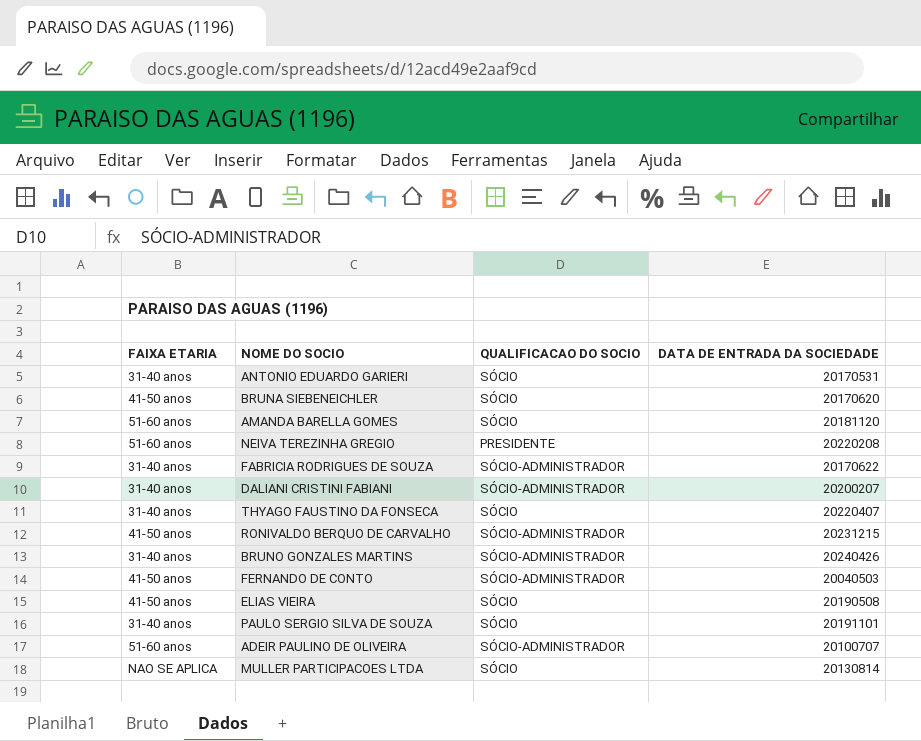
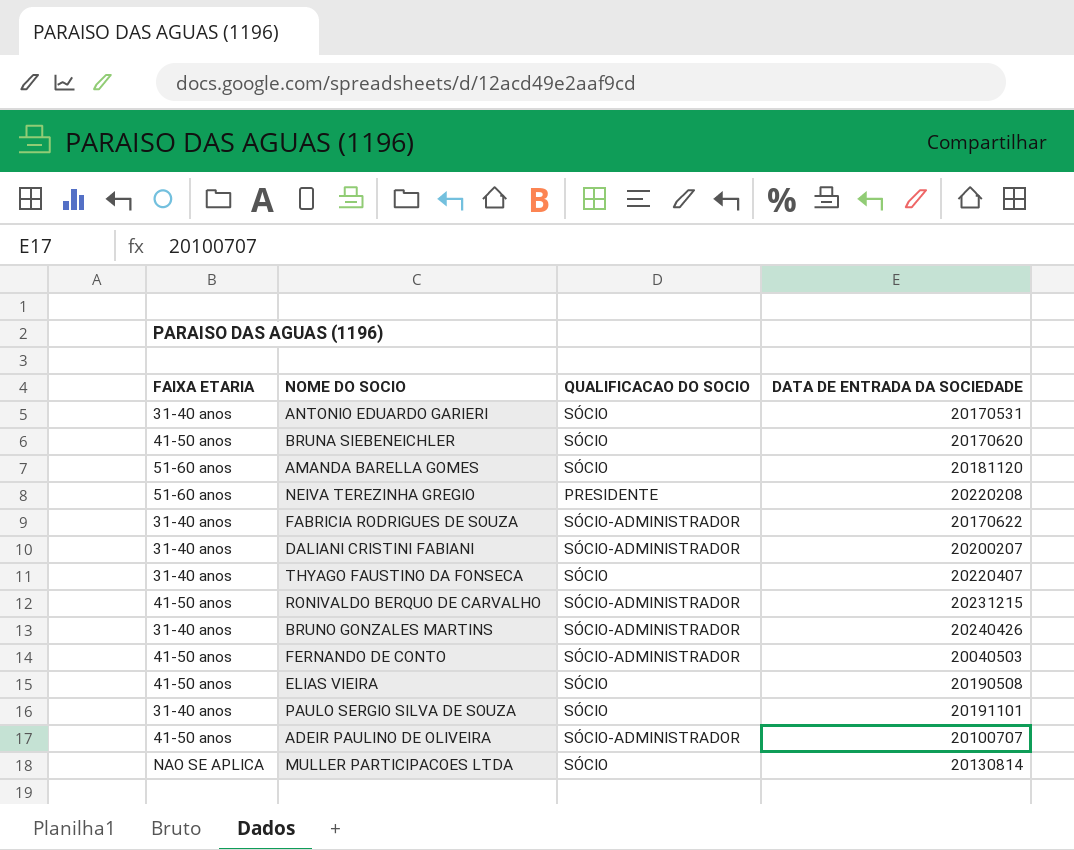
ADEIR PAULINO DE OLIVEIRA | FAIXA ETARIA: 51-60 anos -> 41-50 anos

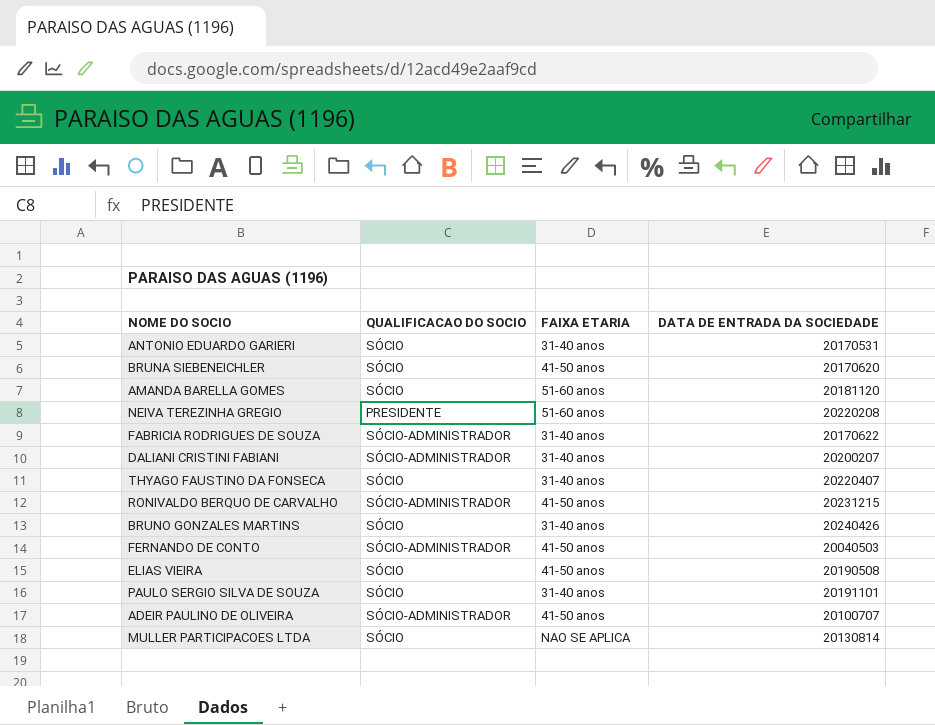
column FAIXA ETARIA | position: 1 -> 3
BRUNO GONZALES MARTINS | QUALIFICACAO DO SOCIO: SÓCIO-ADMINISTRADOR -> SÓCIO

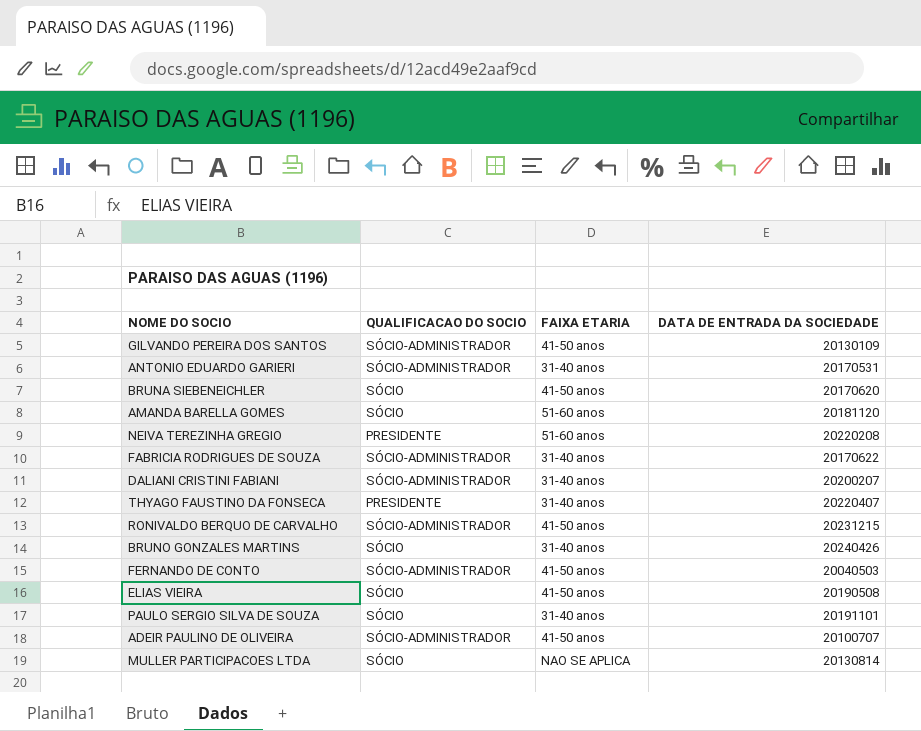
row GILVANDO PEREIRA DOS SANTOS: none -> SÓCIO-ADMINISTRADOR | 41-50 anos | 20130109
ANTONIO EDUARDO GARIERI | QUALIFICACAO DO SOCIO: SÓCIO -> SÓCIO-ADMINISTRADOR
THYAGO FAUSTINO DA FONSECA | QUALIFICACAO DO SOCIO: SÓCIO -> PRESIDENTE

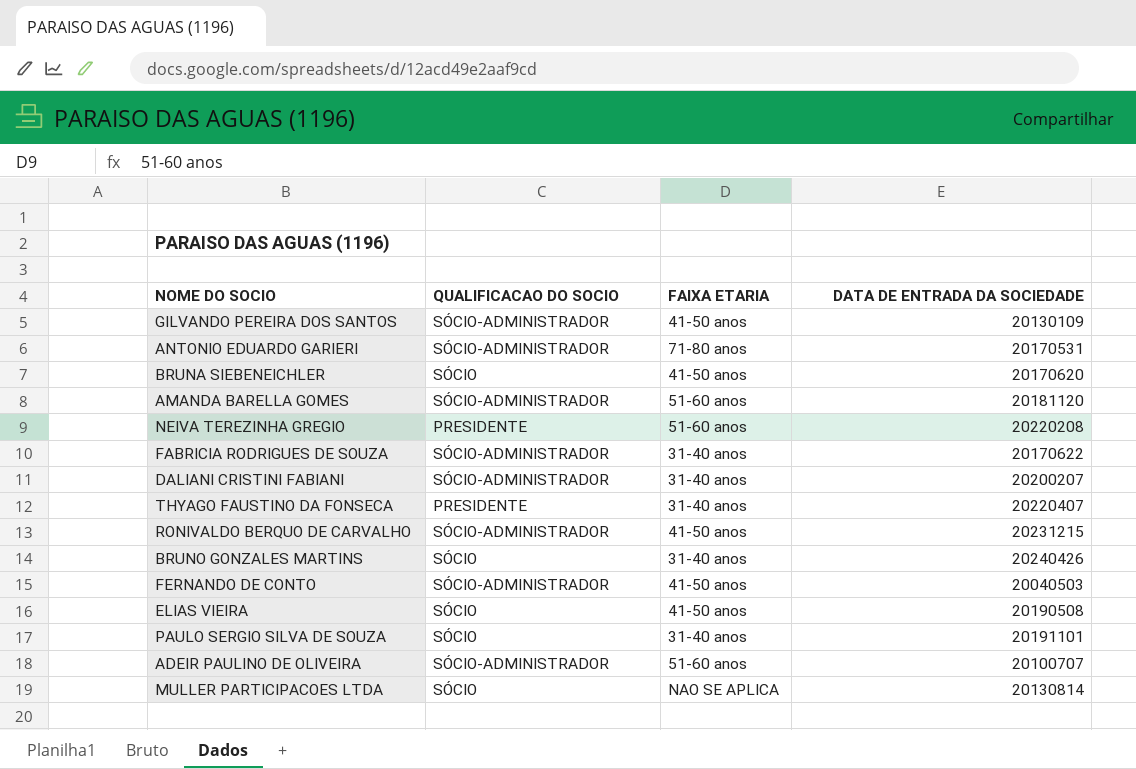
ANTONIO EDUARDO GARIERI | FAIXA ETARIA: 31-40 anos -> 71-80 anos
AMANDA BARELLA GOMES | QUALIFICACAO DO SOCIO: SÓCIO -> SÓCIO-ADMINISTRADOR
ADEIR PAULINO DE OLIVEIRA | FAIXA ETARIA: 41-50 anos -> 51-60 anos

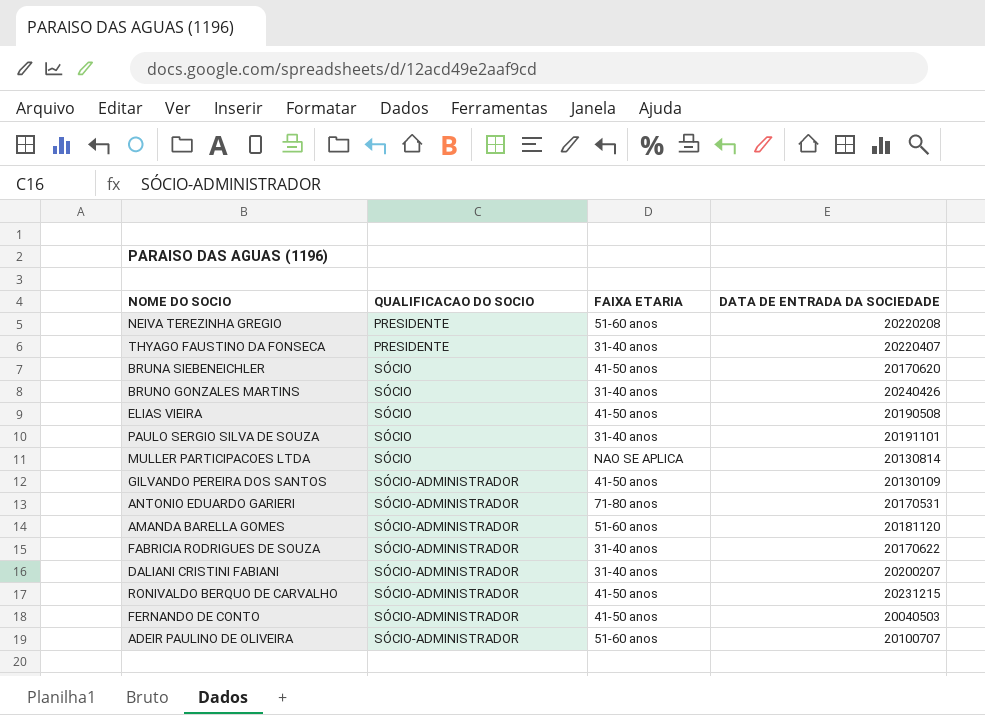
row order: none -> QUALIFICACAO DO SOCIO ascending

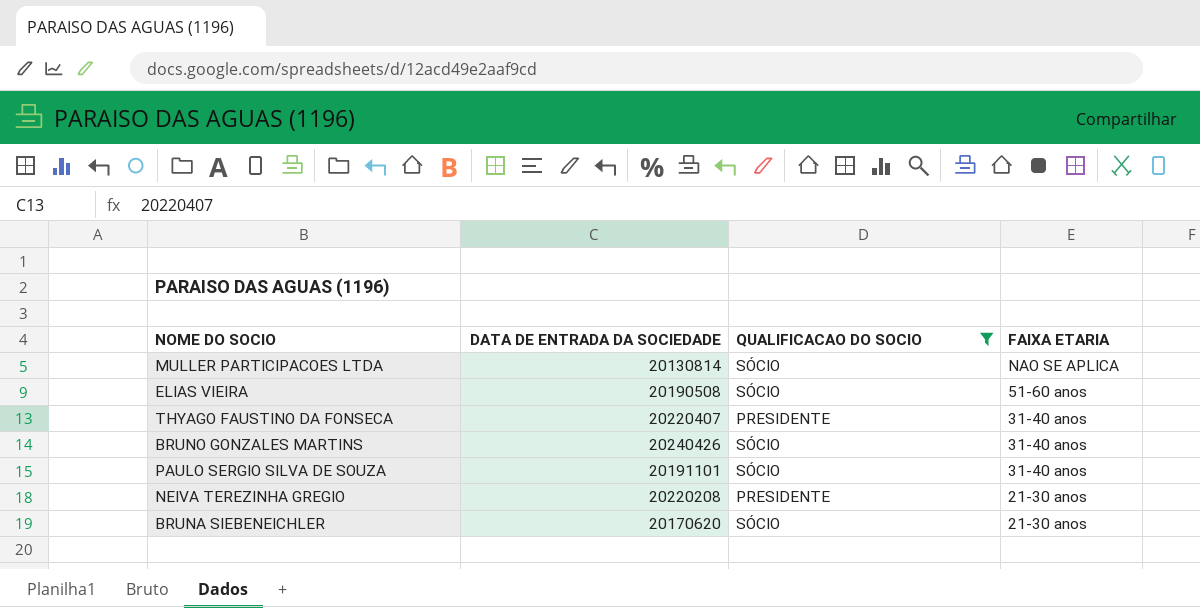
filter: none -> QUALIFICACAO DO SOCIO != SÓCIO-ADMINISTRADOR
row order: QUALIFICACAO DO SOCIO ascending -> FAIXA ETARIA descending
column DATA DE ENTRADA DA SOCIEDADE | position: 4 -> 2
ELIAS VIEIRA | FAIXA ETARIA: 41-50 anos -> 51-60 anos
NEIVA TEREZINHA GREGIO | FAIXA ETARIA: 51-60 anos -> 21-30 anos
BRUNA SIEBENEICHLER | FAIXA ETARIA: 41-50 anos -> 21-30 anos

